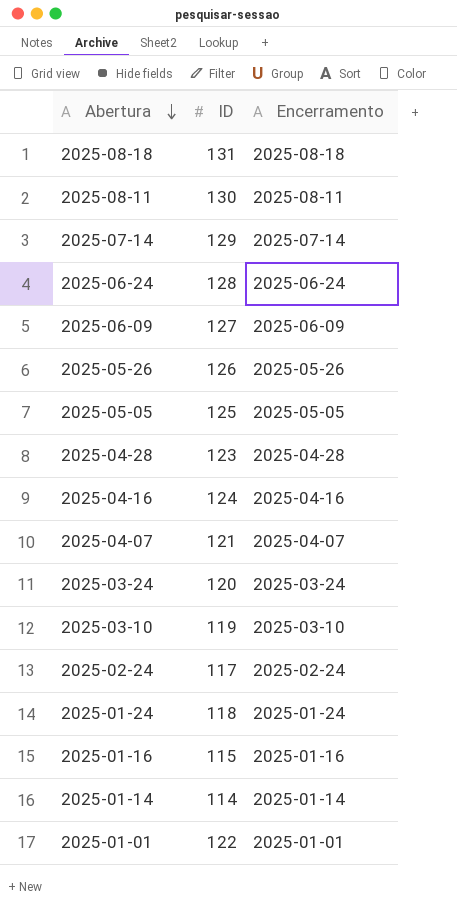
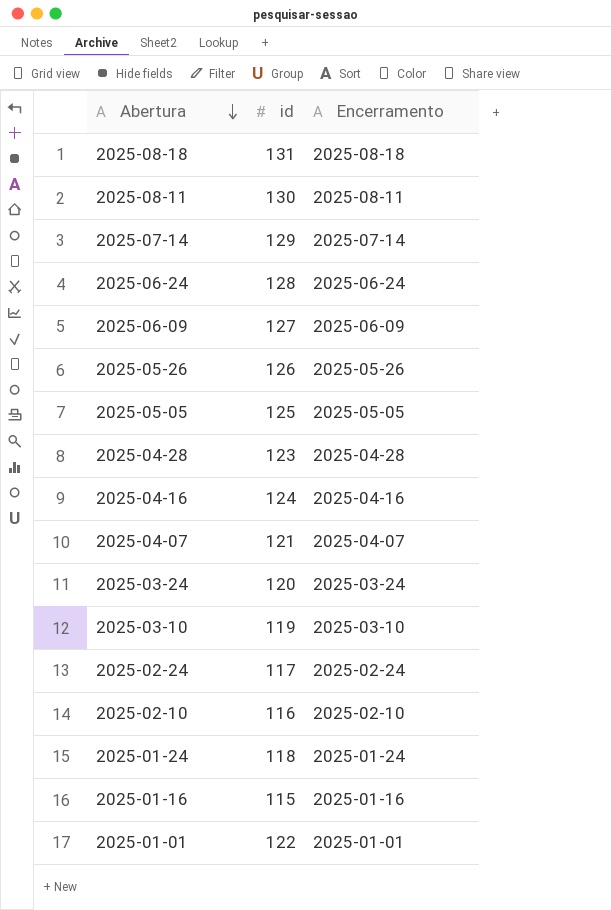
column name: ID -> id
row 2025-01-14: 114 | 2025-01-14 -> none
row 2025-02-10: none -> 116 | 2025-02-10

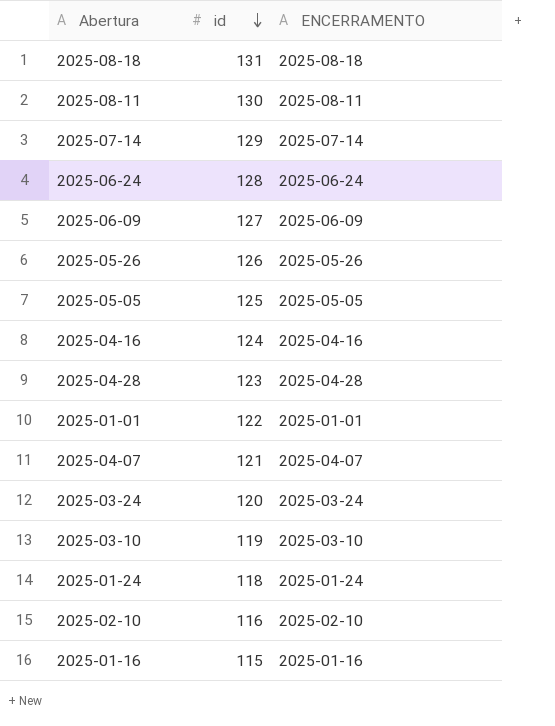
row order: Abertura descending -> id descending
column name: Encerramento -> ENCERRAMENTO
row 2025-02-24: 117 | 2025-02-24 -> none

